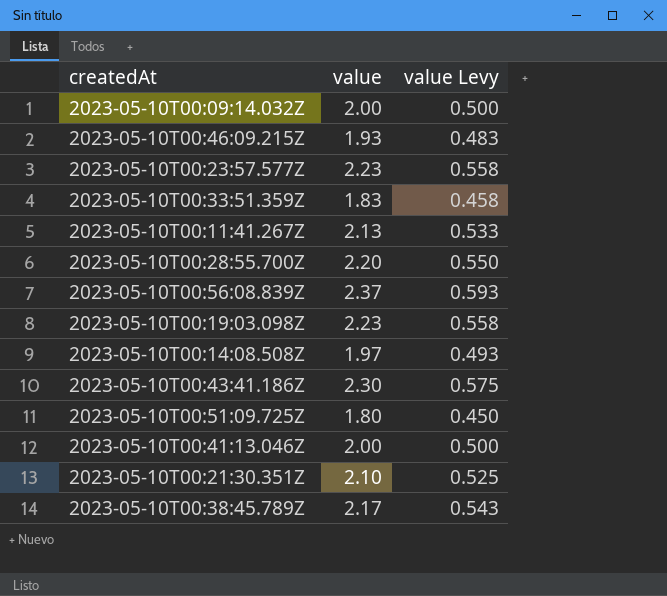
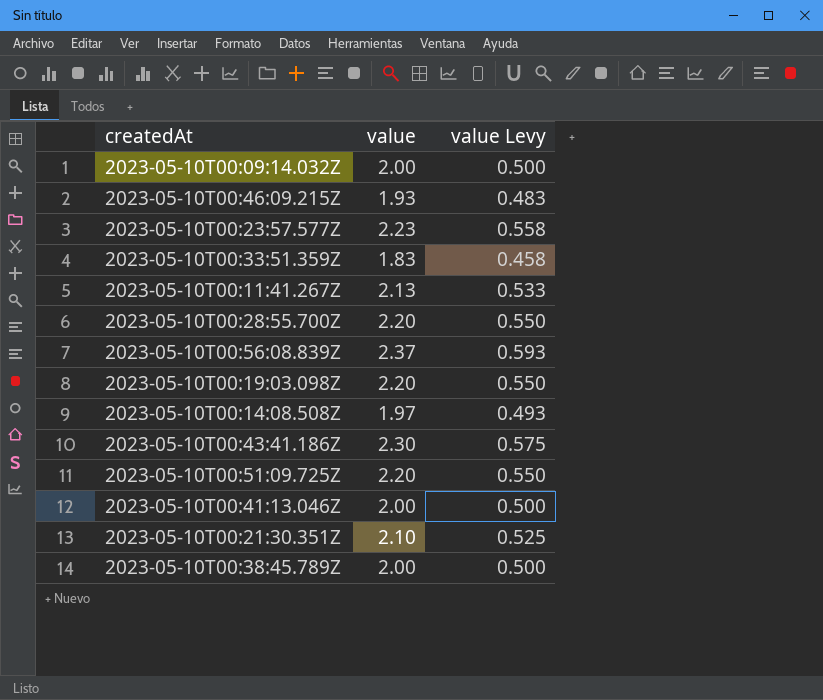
2023-05-10T00:19:03.098Z | value: 2.23 -> 2.20
2023-05-10T00:19:03.098Z | value Levy: 0.558 -> 0.550
2023-05-10T00:51:09.725Z | value: 1.80 -> 2.20
2023-05-10T00:51:09.725Z | value Levy: 0.450 -> 0.550
2023-05-10T00:38:45.789Z | value: 2.17 -> 2.00
2023-05-10T00:38:45.789Z | value Levy: 0.543 -> 0.500

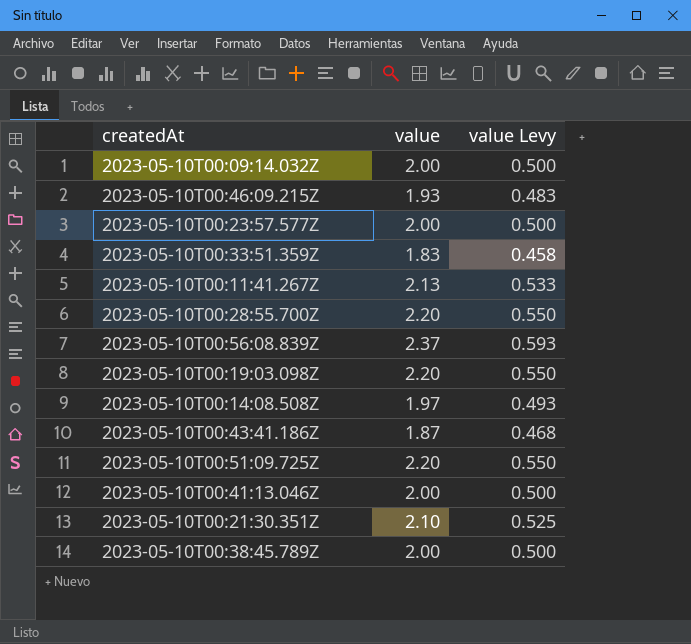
2023-05-10T00:23:57.577Z | value: 2.23 -> 2.00
2023-05-10T00:23:57.577Z | value Levy: 0.558 -> 0.500
2023-05-10T00:43:41.186Z | value: 2.30 -> 1.87
2023-05-10T00:43:41.186Z | value Levy: 0.575 -> 0.468

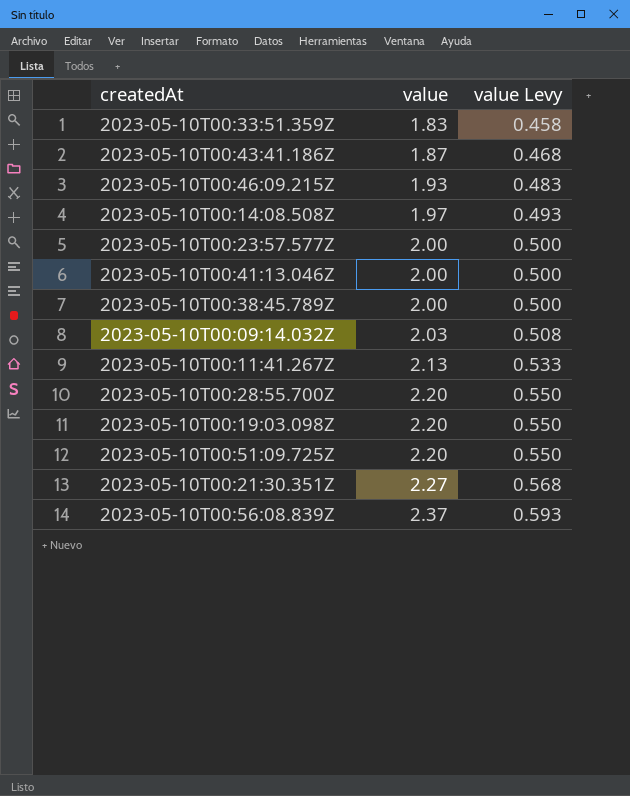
row order: none -> value ascending
2023-05-10T00:09:14.032Z | value: 2.00 -> 2.03
2023-05-10T00:09:14.032Z | value Levy: 0.500 -> 0.508
2023-05-10T00:21:30.351Z | value: 2.10 -> 2.27
2023-05-10T00:21:30.351Z | value Levy: 0.525 -> 0.568

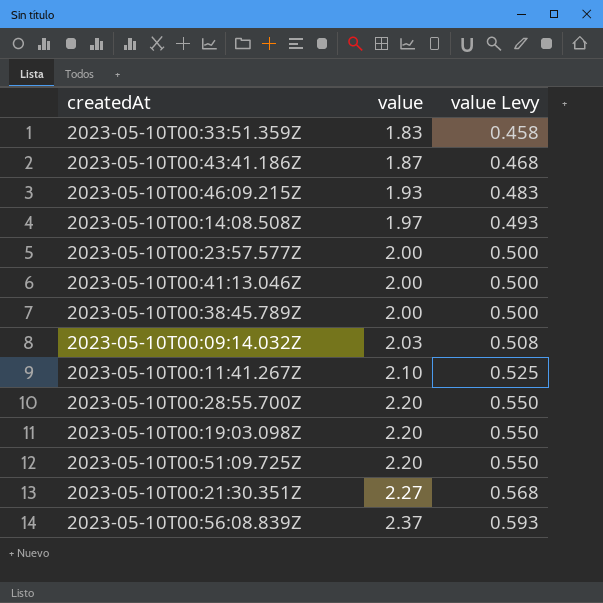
2023-05-10T00:11:41.267Z | value: 2.13 -> 2.10
2023-05-10T00:11:41.267Z | value Levy: 0.533 -> 0.525

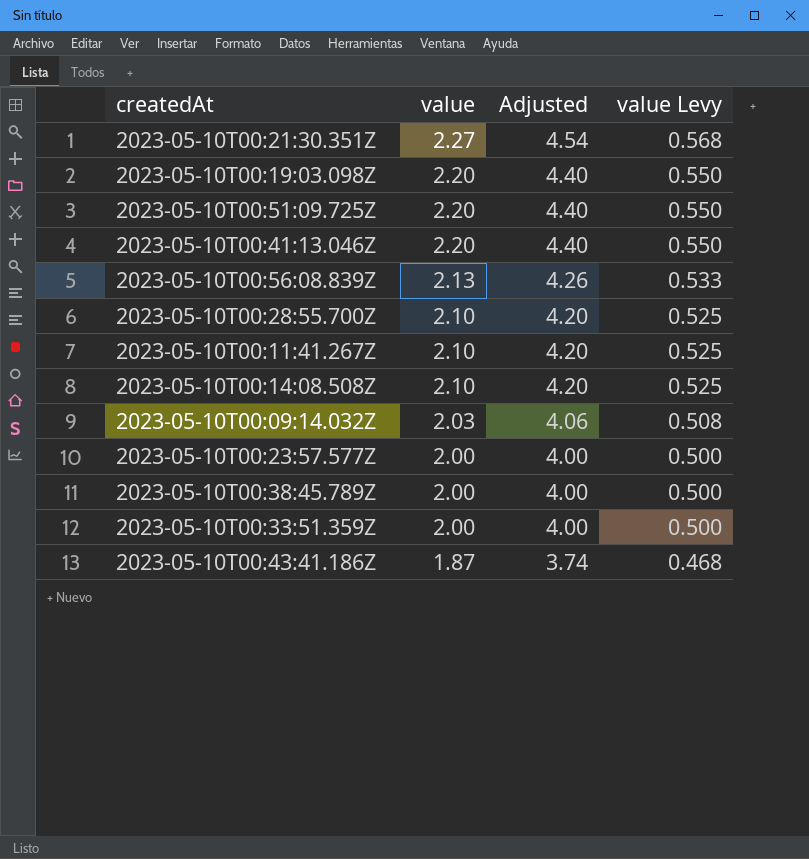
row order: value ascending -> value descending
column Adjusted | formula: none -> [value] * 2
row 2023-05-10T00:46:09.215Z: 1.93 | 0.483 -> none
2023-05-10T00:41:13.046Z | value: 2.00 -> 2.20
2023-05-10T00:41:13.046Z | value Levy: 0.500 -> 0.550
2023-05-10T00:56:08.839Z | value: 2.37 -> 2.13
2023-05-10T00:56:08.839Z | value Levy: 0.593 -> 0.533
2023-05-10T00:28:55.700Z | value: 2.20 -> 2.10
2023-05-10T00:28:55.700Z | value Levy: 0.550 -> 0.525
2023-05-10T00:14:08.508Z | value: 1.97 -> 2.10
2023-05-10T00:14:08.508Z | value Levy: 0.493 -> 0.525
2023-05-10T00:33:51.359Z | value: 1.83 -> 2.00
2023-05-10T00:33:51.359Z | value Levy: 0.458 -> 0.500

